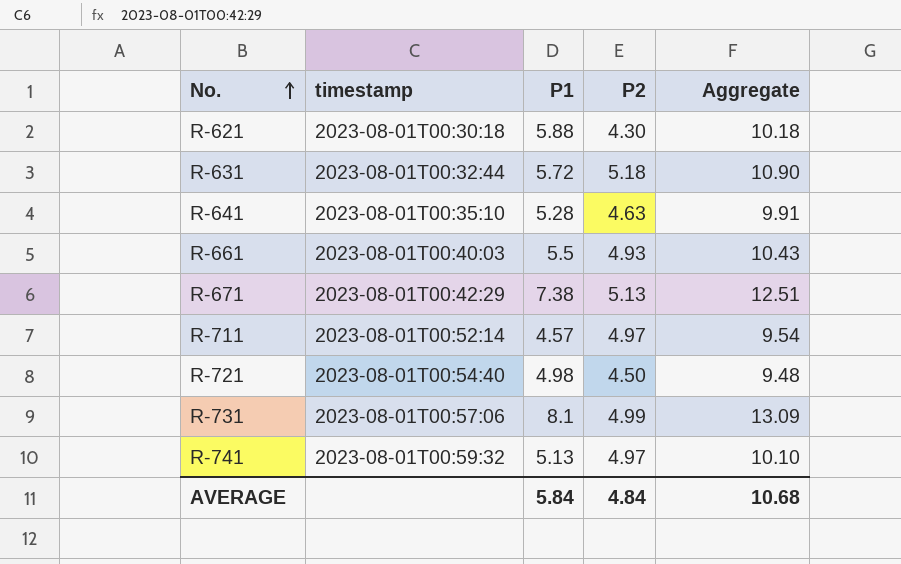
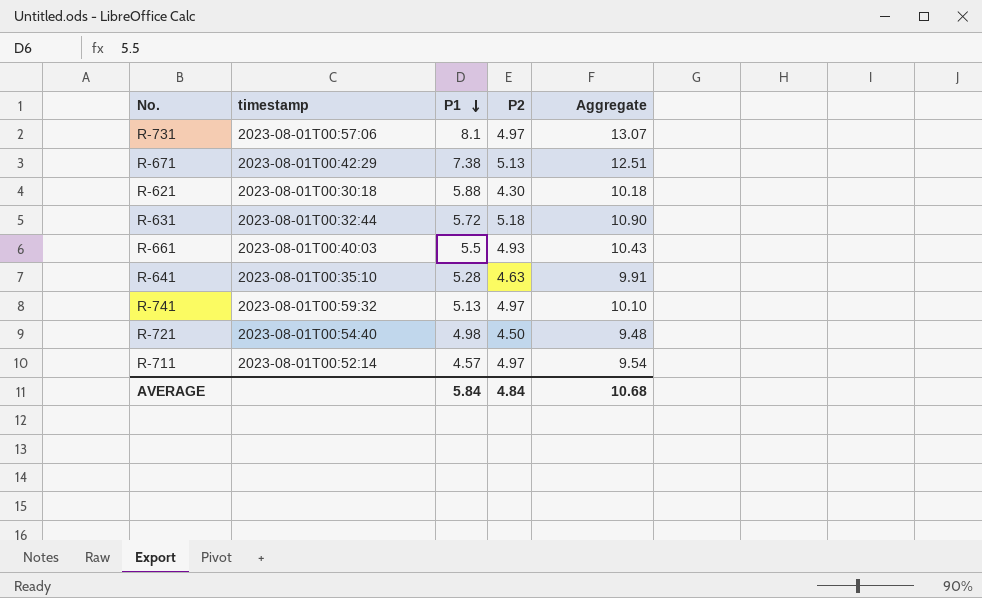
row order: No. ascending -> P1 descending
R-731 | P2: 4.99 -> 4.97
R-731 | Aggregate: 13.09 -> 13.07

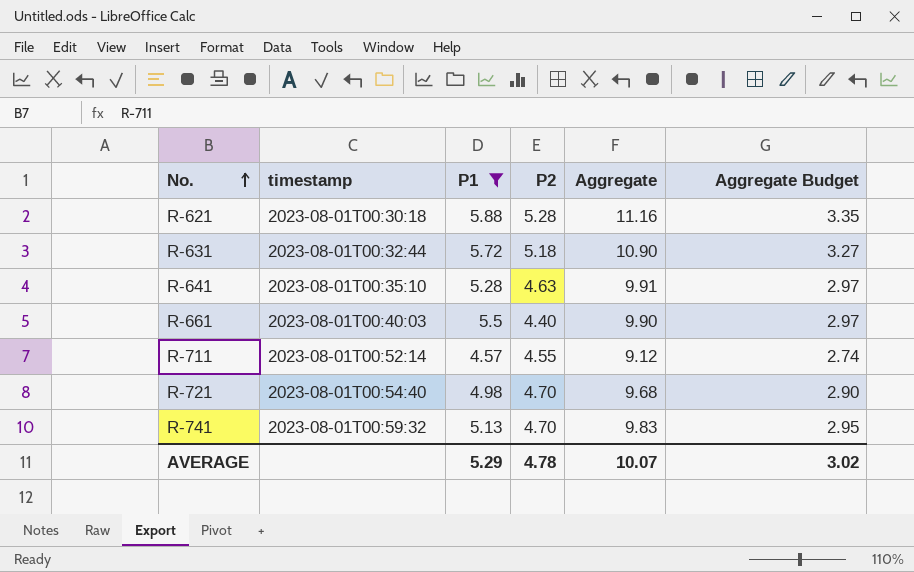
filter: none -> P1 <= 5.88
row order: P1 descending -> No. ascending
column Aggregate Budget | formula: none -> [Aggregate] * 0.3
R-621 | P2: 4.30 -> 5.28
R-621 | Aggregate: 10.18 -> 11.16
R-661 | P2: 4.93 -> 4.40
R-661 | Aggregate: 10.43 -> 9.90
R-711 | P2: 4.97 -> 4.55
R-711 | Aggregate: 9.54 -> 9.12
R-721 | P2: 4.50 -> 4.70
R-721 | Aggregate: 9.48 -> 9.68
R-741 | P2: 4.97 -> 4.70
R-741 | Aggregate: 10.10 -> 9.83
AVERAGE | P1: 5.84 -> 5.29
AVERAGE | P2: 4.84 -> 4.78
AVERAGE | Aggregate: 10.68 -> 10.07

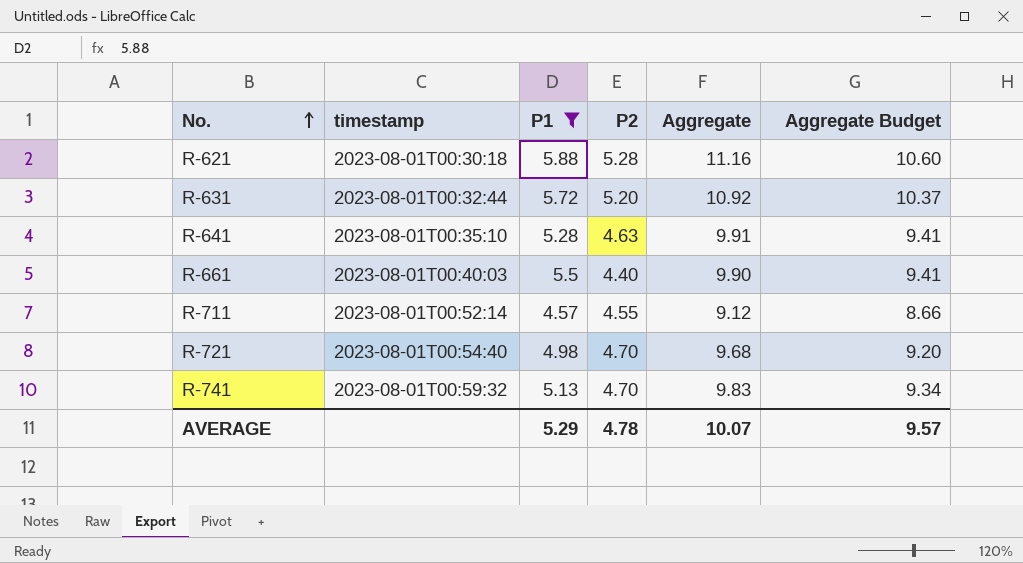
column Aggregate Budget | formula: [Aggregate] * 0.3 -> [Aggregate] * 0.95
R-631 | P2: 5.18 -> 5.20
R-631 | Aggregate: 10.90 -> 10.92
AVERAGE | Aggregate Budget: 3.02 -> 9.57

